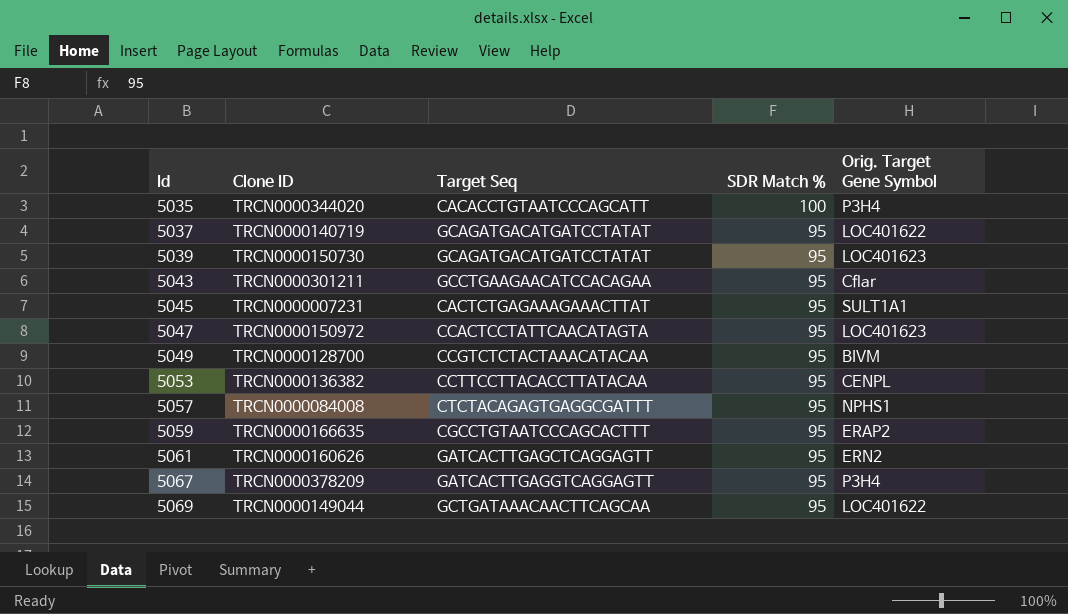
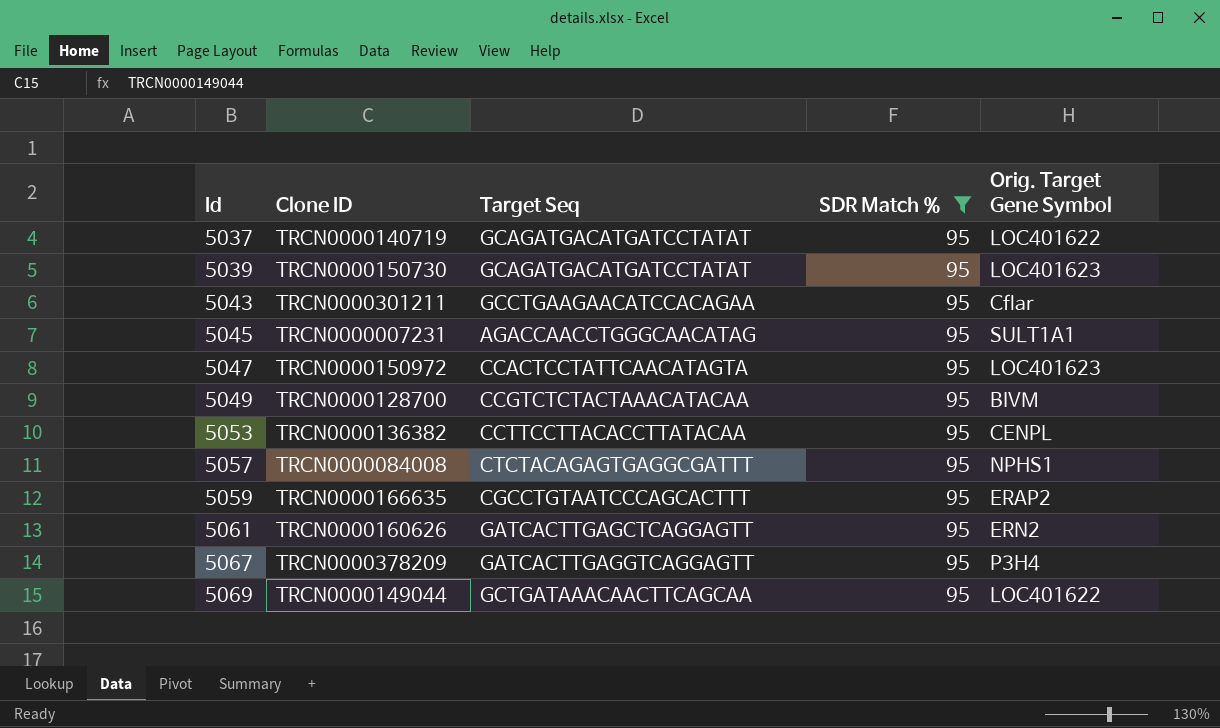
filter: none -> SDR Match % = 95
5045 | Target Seq: CACTCTGAGAAAGAAACTTAT -> AGACCAACCTGGGCAACATAG

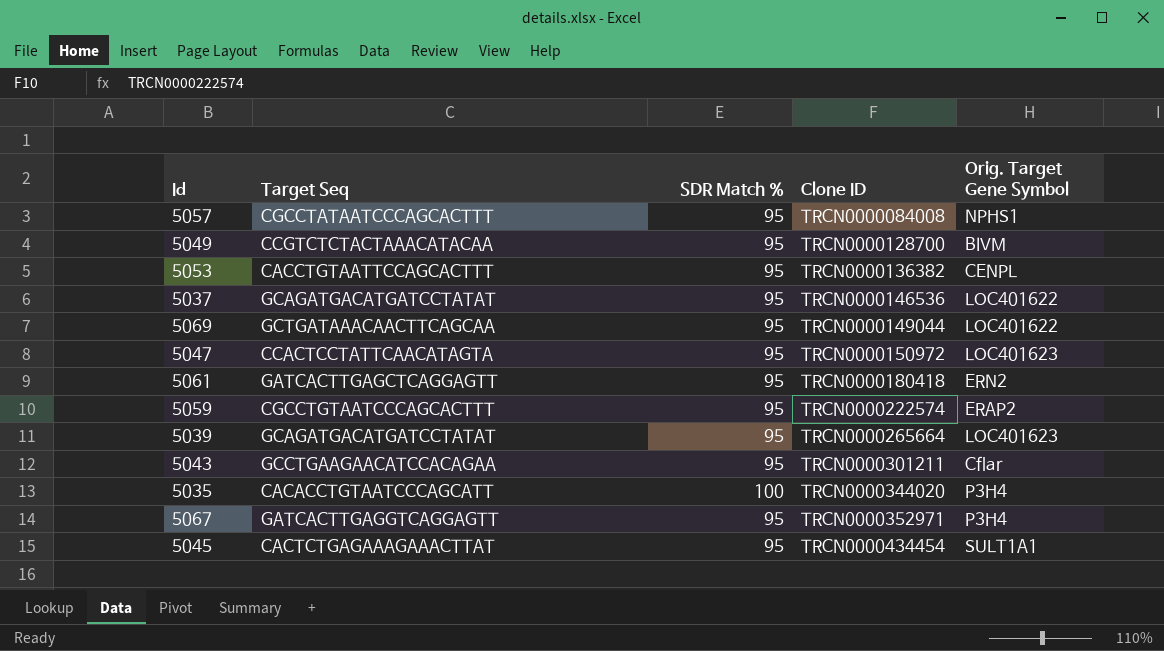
filter: SDR Match % = 95 -> none
row order: Id ascending -> Clone ID ascending
column Clone ID | position: 2 -> 4
5057 | Target Seq: CTCTACAGAGTGAGGCGATTT -> CGCCTATAATCCCAGCACTTT
5053 | Target Seq: CCTTCCTTACACCTTATACAA -> CACCTGTAATTCCAGCACTTT
5037 | Clone ID: TRCN0000140719 -> TRCN0000146536
5061 | Clone ID: TRCN0000160626 -> TRCN0000180418
5059 | Clone ID: TRCN0000166635 -> TRCN0000222574
5039 | Clone ID: TRCN0000150730 -> TRCN0000265664
5067 | Clone ID: TRCN0000378209 -> TRCN0000352971
5045 | Target Seq: AGACCAACCTGGGCAACATAG -> CACTCTGAGAAAGAAACTTAT
5045 | Clone ID: TRCN0000007231 -> TRCN0000434454

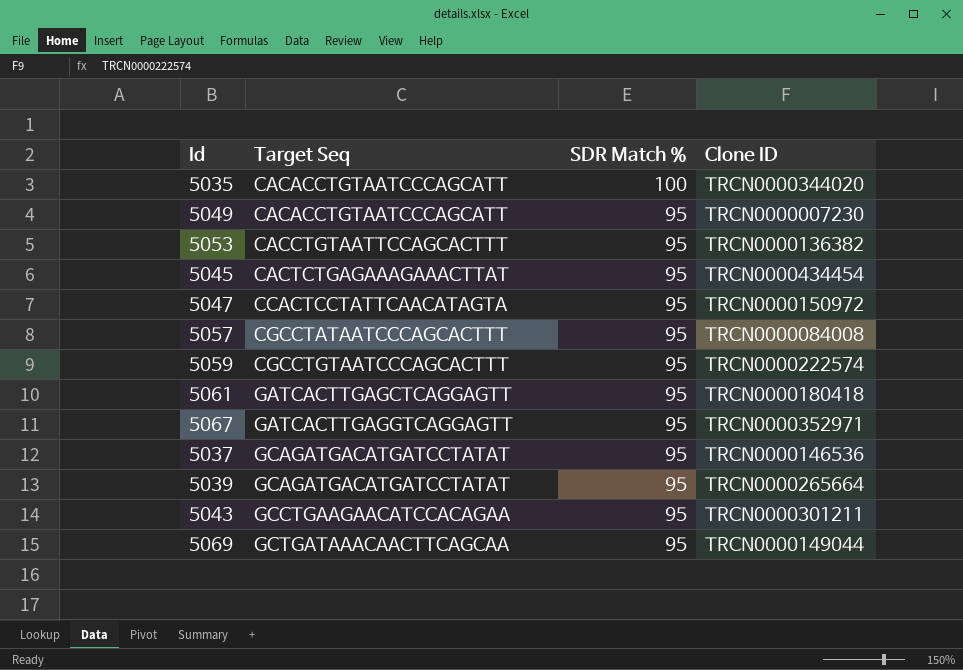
row order: Clone ID ascending -> Target Seq ascending
column Orig. Target Gene Symbol | position: 5 -> none
5049 | Target Seq: CCGTCTCTACTAAACATACAA -> CACACCTGTAATCCCAGCATT
5049 | Clone ID: TRCN0000128700 -> TRCN0000007230

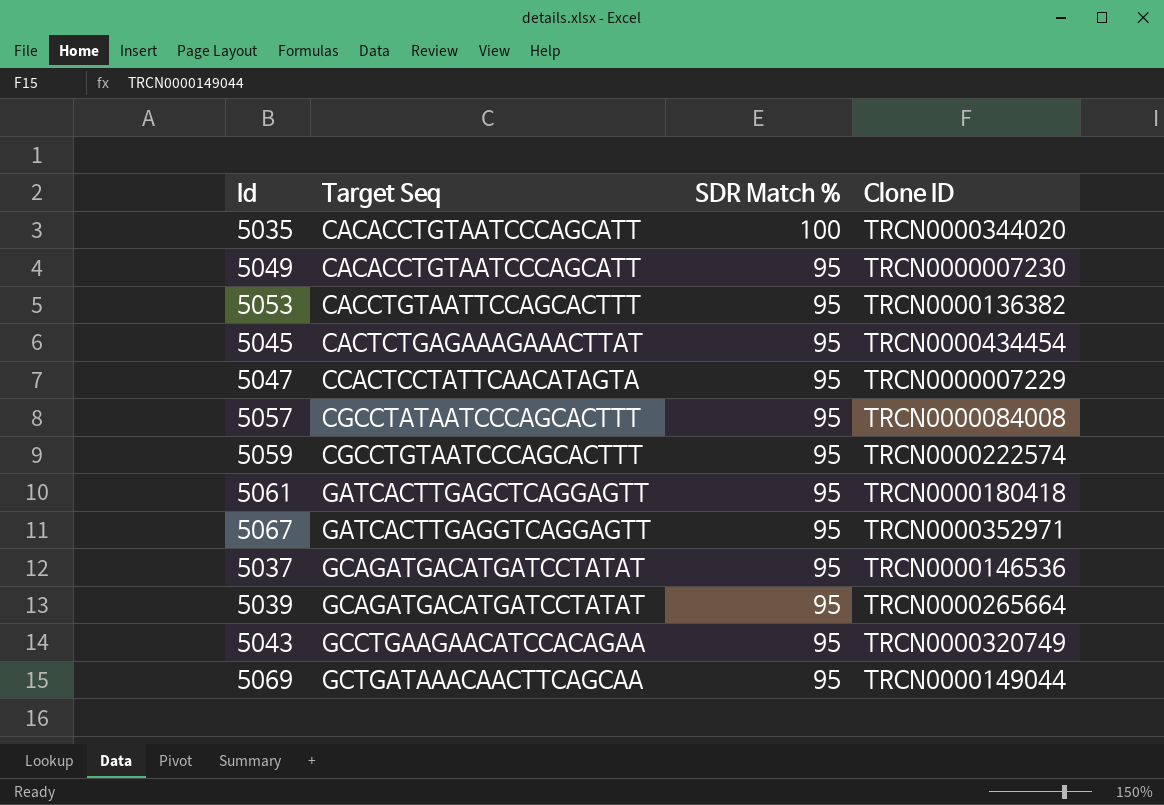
5047 | Clone ID: TRCN0000150972 -> TRCN0000007229
5043 | Clone ID: TRCN0000301211 -> TRCN0000320749

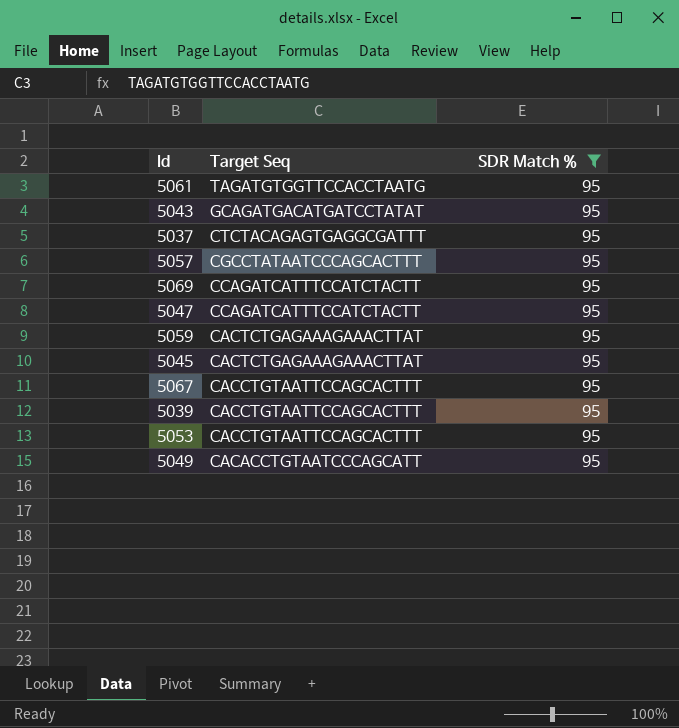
filter: none -> SDR Match % = 95
row order: Target Seq ascending -> Target Seq descending
column Clone ID | position: 4 -> none
5061 | Target Seq: GATCACTTGAGCTCAGGAGTT -> TAGATGTGGTTCCACCTAATG
5043 | Target Seq: GCCTGAAGAACATCCACAGAA -> GCAGATGACATGATCCTATAT
5037 | Target Seq: GCAGATGACATGATCCTATAT -> CTCTACAGAGTGAGGCGATTT
5069 | Target Seq: GCTGATAAACAACTTCAGCAA -> CCAGATCATTTCCATCTACTT
5047 | Target Seq: CCACTCCTATTCAACATAGTA -> CCAGATCATTTCCATCTACTT
5059 | Target Seq: CGCCTGTAATCCCAGCACTTT -> CACTCTGAGAAAGAAACTTAT
5067 | Target Seq: GATCACTTGAGGTCAGGAGTT -> CACCTGTAATTCCAGCACTTT
5039 | Target Seq: GCAGATGACATGATCCTATAT -> CACCTGTAATTCCAGCACTTT

